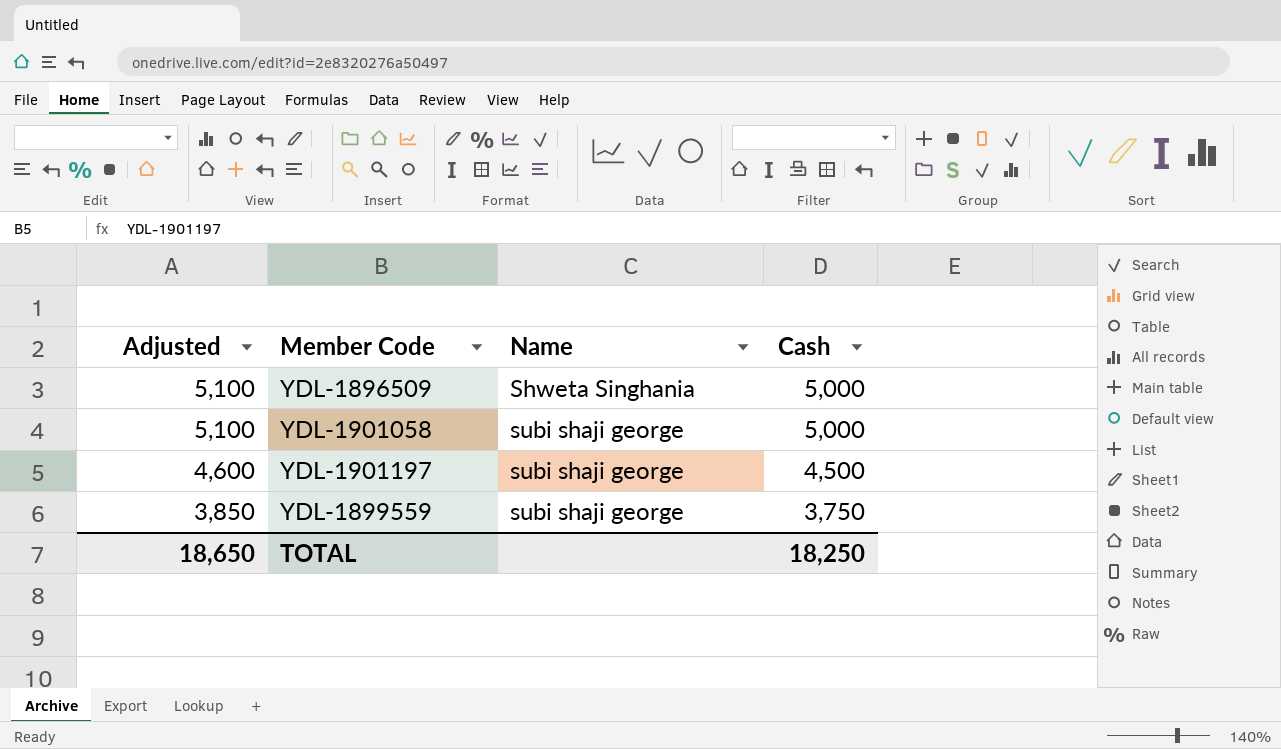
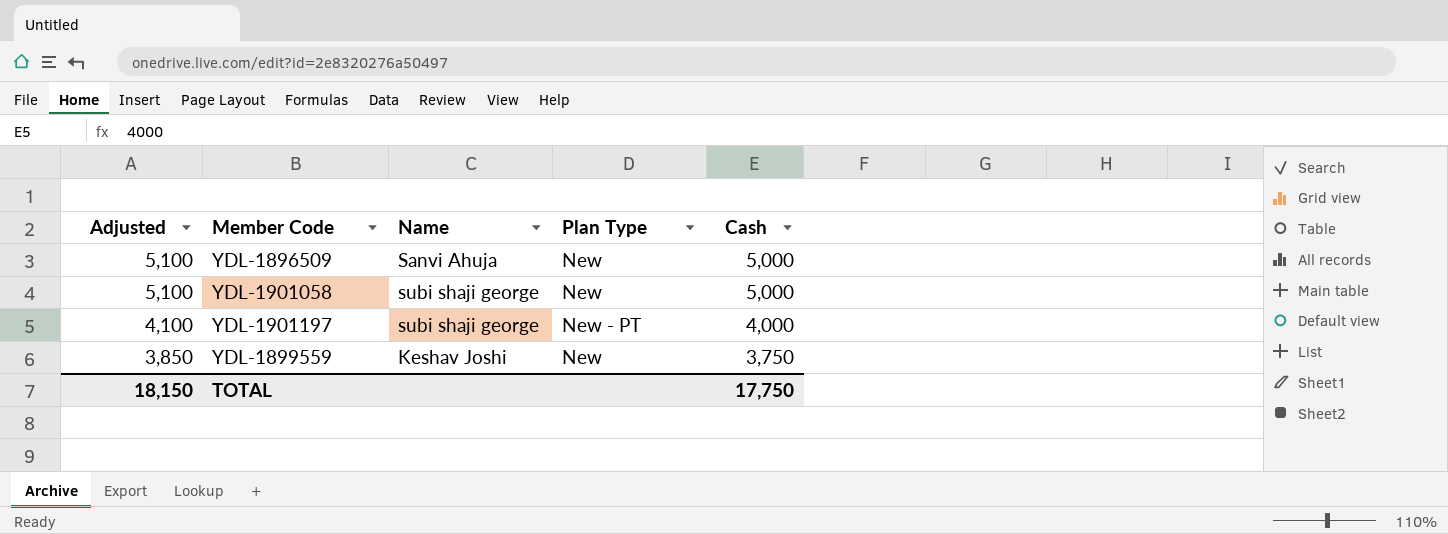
column Plan Type | position: none -> 4
YDL-1896509 | Name: Shweta Singhania -> Sanvi Ahuja
YDL-1901197 | Adjusted: 4,600 -> 4,100
YDL-1901197 | Cash: 4,500 -> 4,000
YDL-1899559 | Name: subi shaji george -> Keshav Joshi
TOTAL | Adjusted: 18,650 -> 18,150
TOTAL | Cash: 18,250 -> 17,750

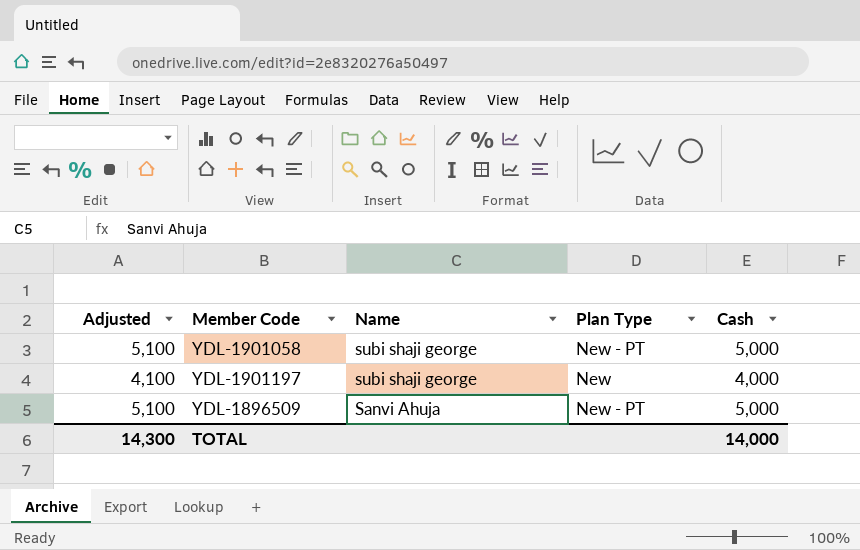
row order: Adjusted descending -> Name descending
row YDL-1899559: 3,850 | Keshav Joshi | New | 3,750 -> none
YDL-1901058 | Plan Type: New -> New - PT
YDL-1901197 | Plan Type: New - PT -> New
YDL-1896509 | Plan Type: New -> New - PT
TOTAL | Adjusted: 18,150 -> 14,300
TOTAL | Cash: 17,750 -> 14,000

